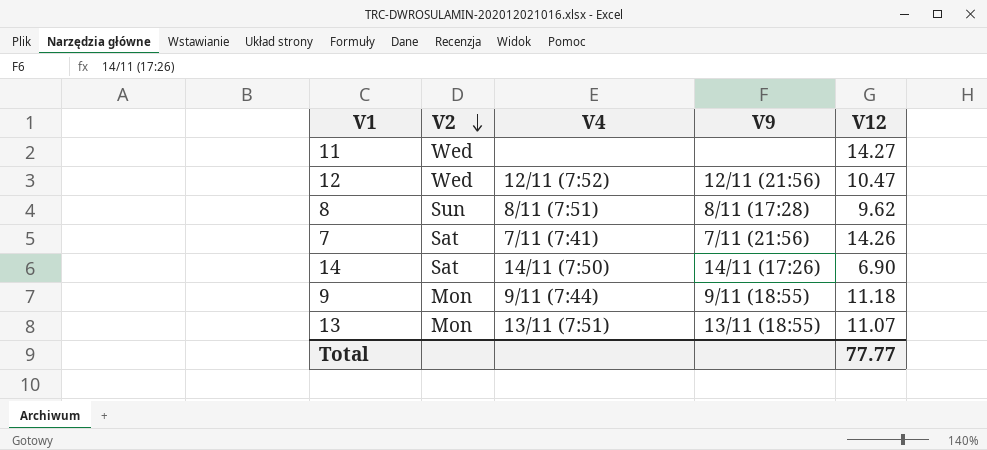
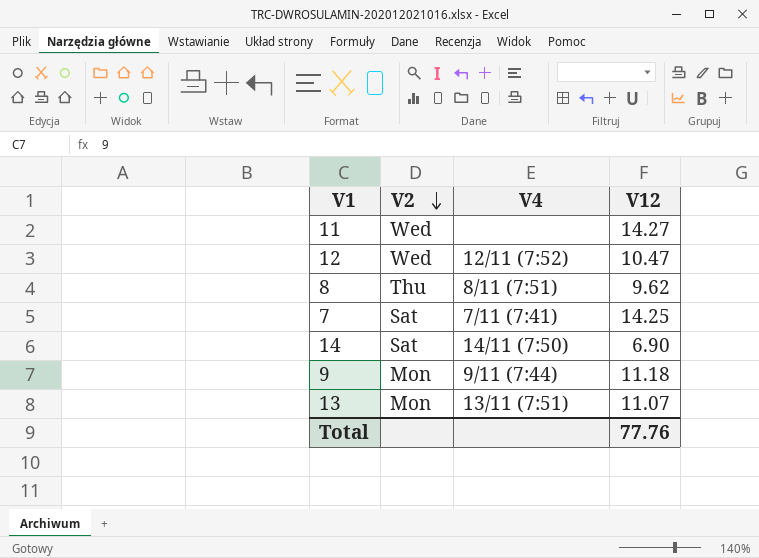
column V9 | position: 4 -> none
8 | V2: Sun -> Thu
7 | V12: 14.26 -> 14.25
Total | V12: 77.77 -> 77.76

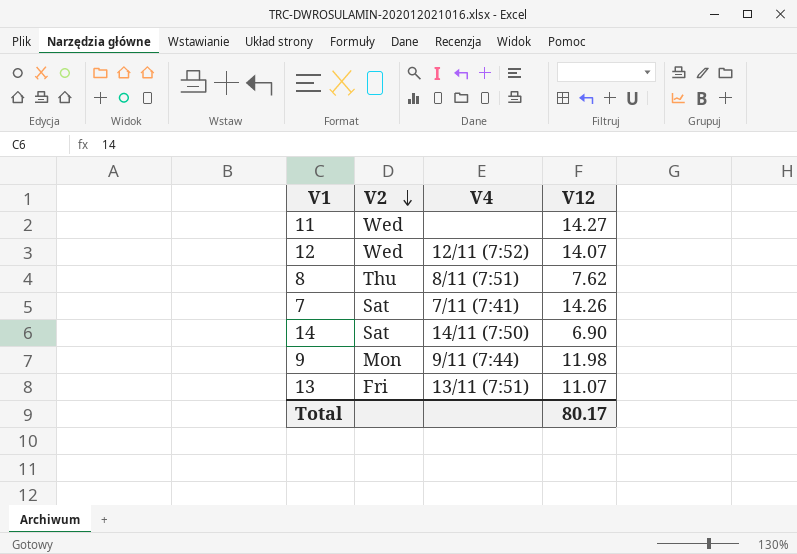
12 | V12: 10.47 -> 14.07
8 | V12: 9.62 -> 7.62
7 | V12: 14.25 -> 14.26
9 | V12: 11.18 -> 11.98
13 | V2: Mon -> Fri
Total | V12: 77.76 -> 80.17

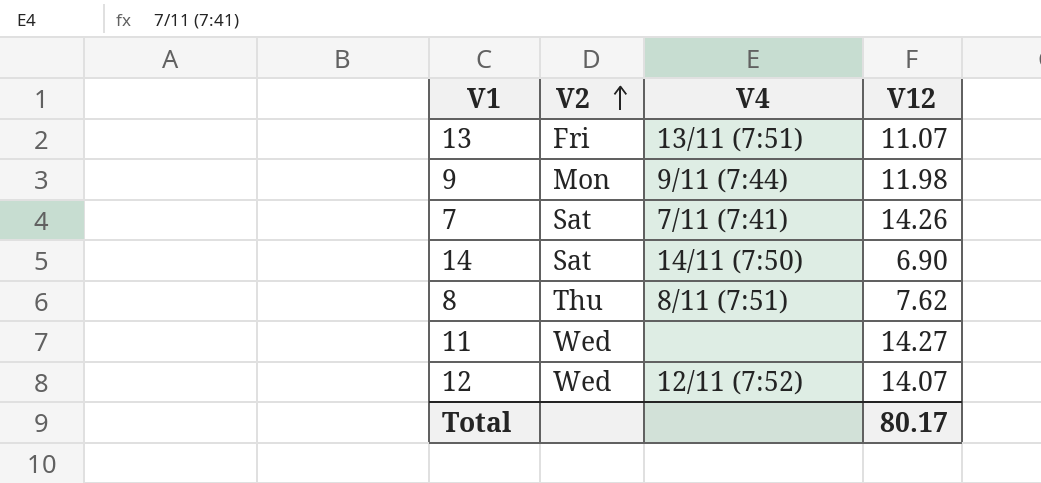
row order: V2 descending -> V2 ascending

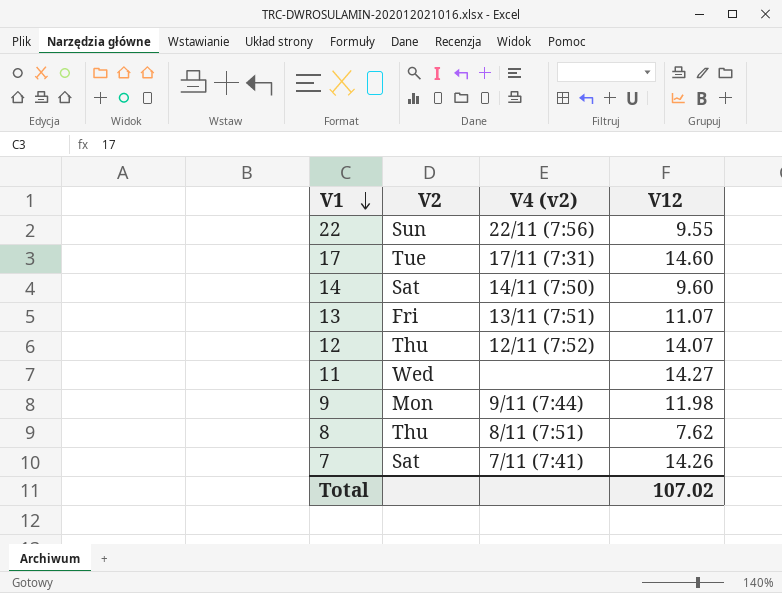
row order: V2 ascending -> V1 descending
column name: V4 -> V4 (v2)
row 22: none -> Sun | 22/11 (7:56) | 9.55
row 17: none -> Tue | 17/11 (7:31) | 14.60
14 | V12: 6.90 -> 9.60
12 | V2: Wed -> Thu
Total | V12: 80.17 -> 107.02

